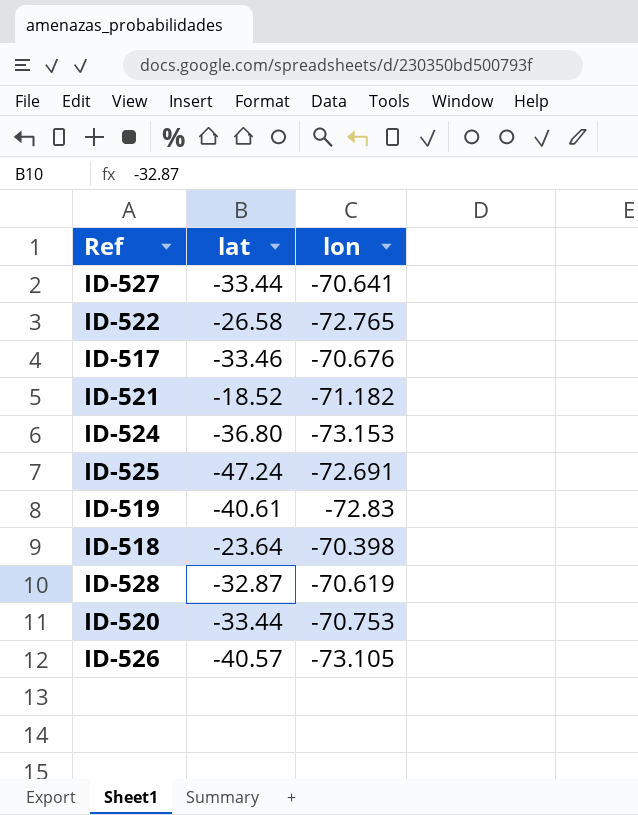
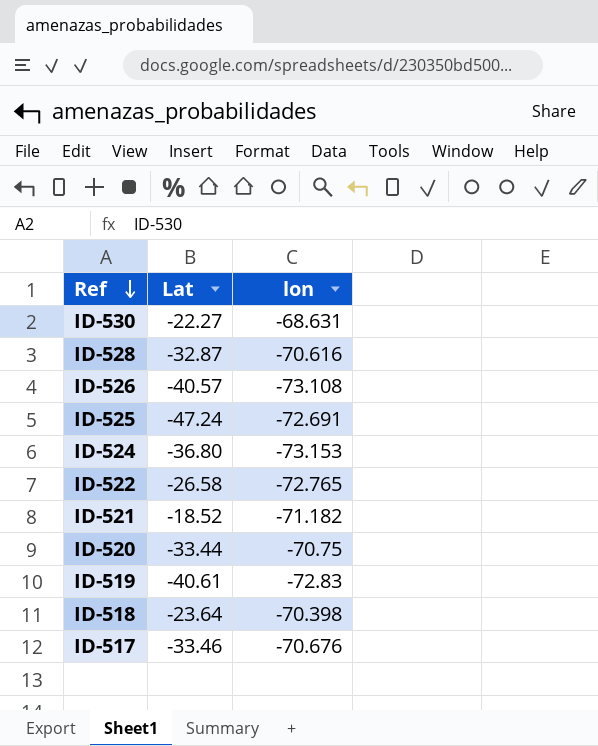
row order: none -> Ref descending
column name: lat -> Lat
row ID-527: -33.44 | -70.641 -> none
row ID-530: none -> -22.27 | -68.631
ID-528 | lon: -70.619 -> -70.616
ID-526 | lon: -73.105 -> -73.108
ID-520 | lon: -70.753 -> -70.75

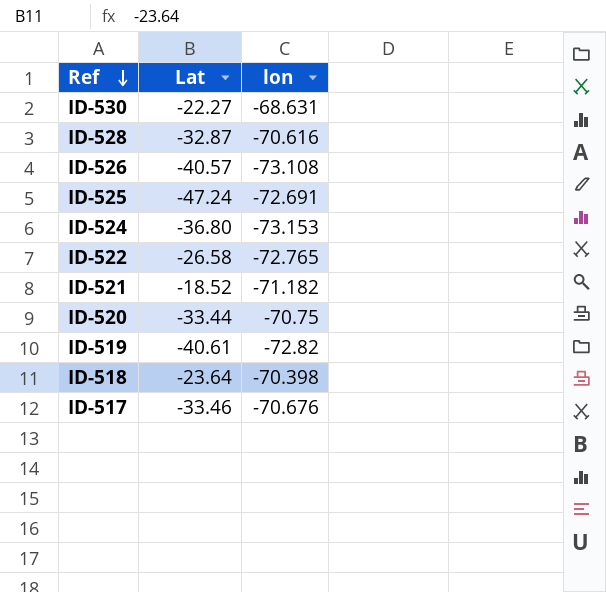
ID-519 | lon: -72.83 -> -72.82

